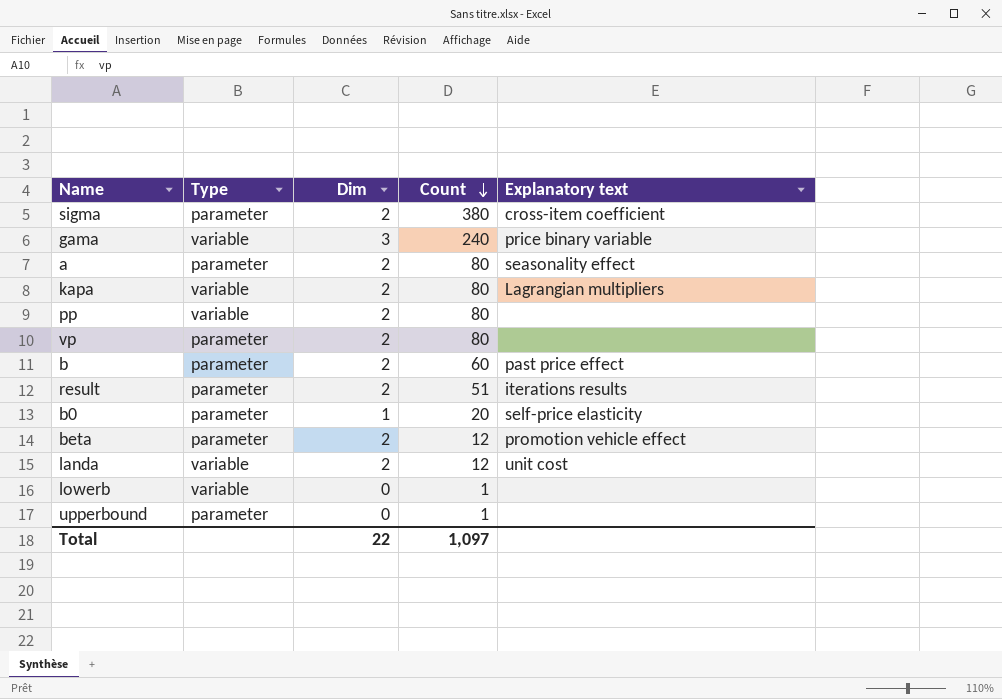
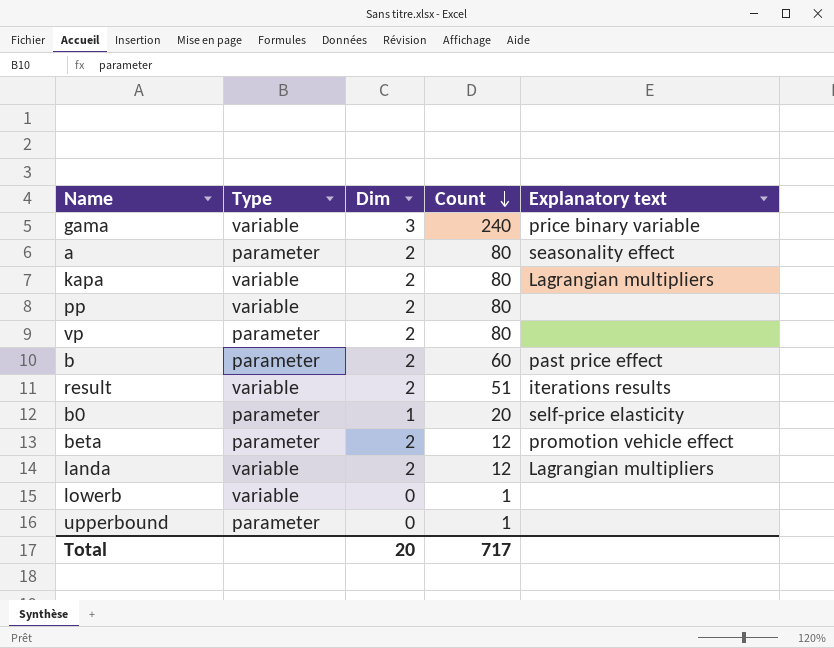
row sigma: parameter | 2 | 380 | cross-item coefficient -> none
result | Type: parameter -> variable
landa | Explanatory text: unit cost -> Lagrangian multipliers
Total | Dim: 22 -> 20
Total | Count: 1,097 -> 717

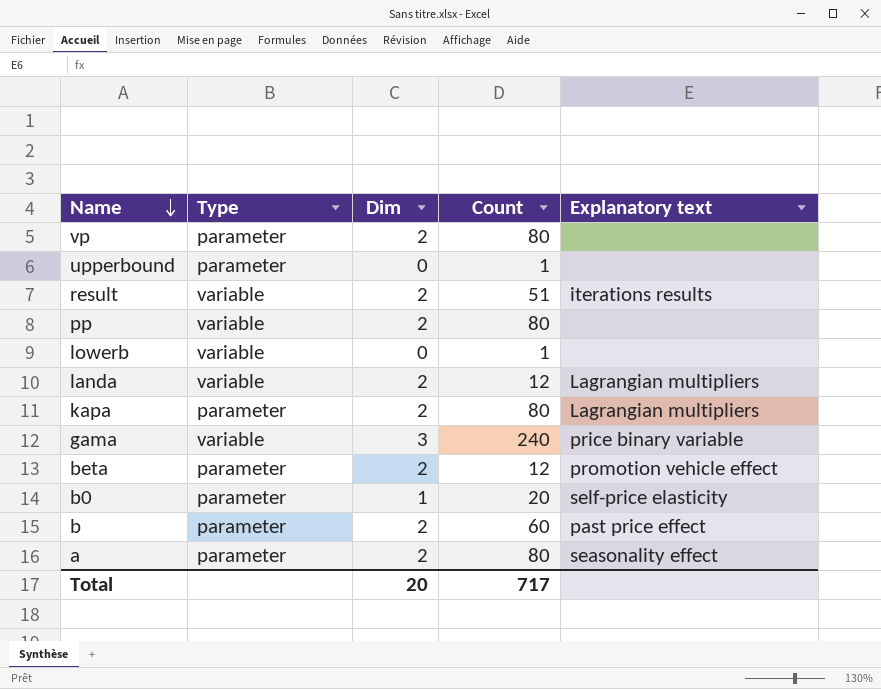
row order: Count descending -> Name descending
kapa | Type: variable -> parameter

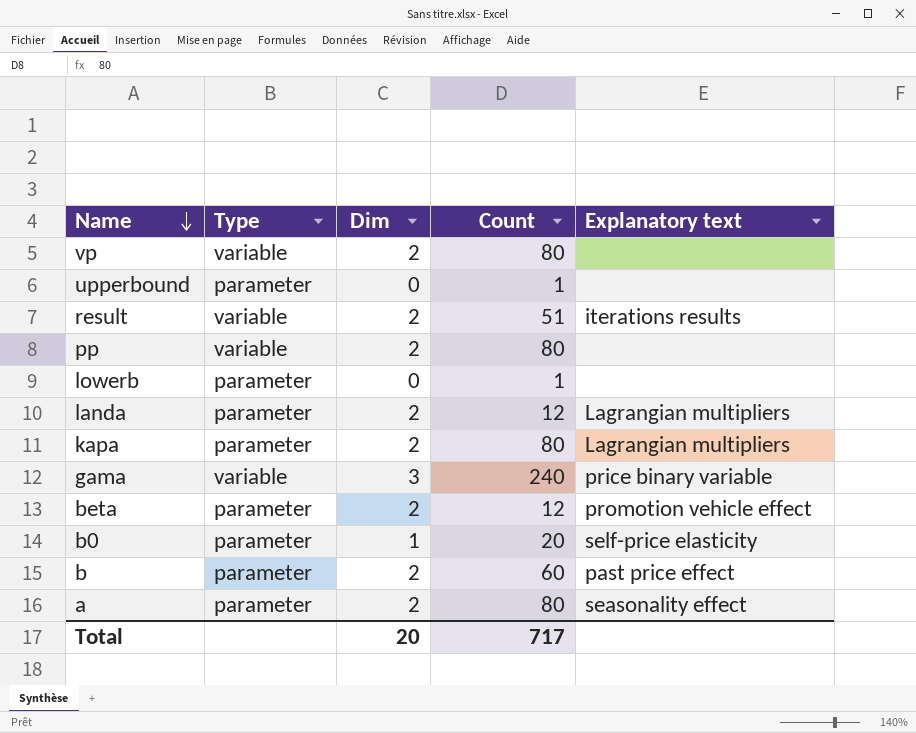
vp | Type: parameter -> variable
lowerb | Type: variable -> parameter
landa | Type: variable -> parameter

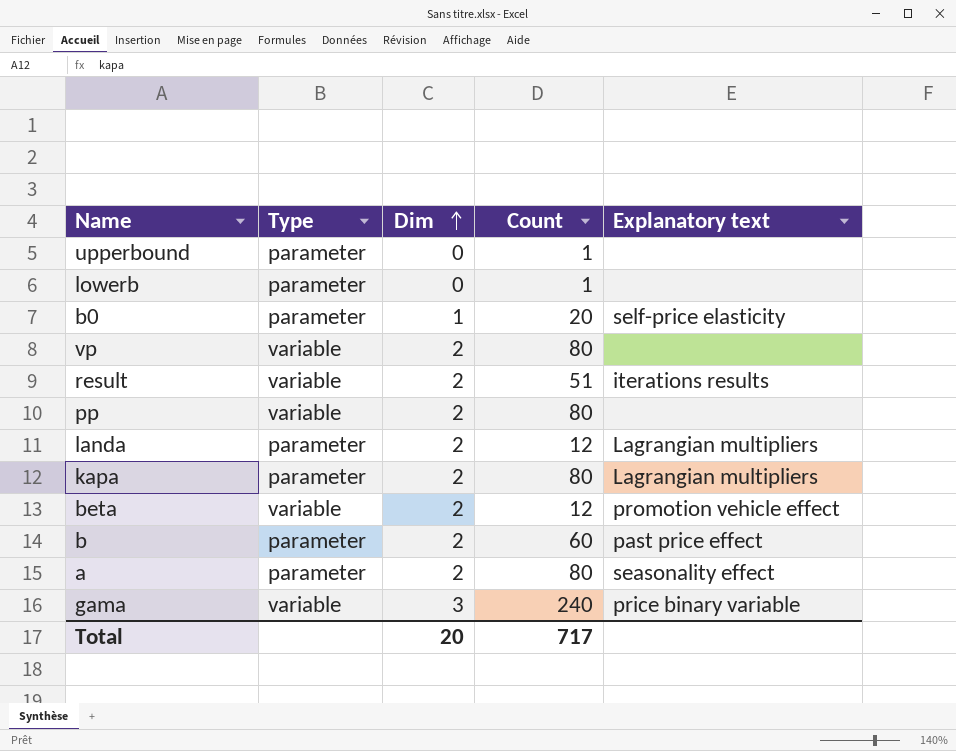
row order: Name descending -> Dim ascending
beta | Type: parameter -> variable

